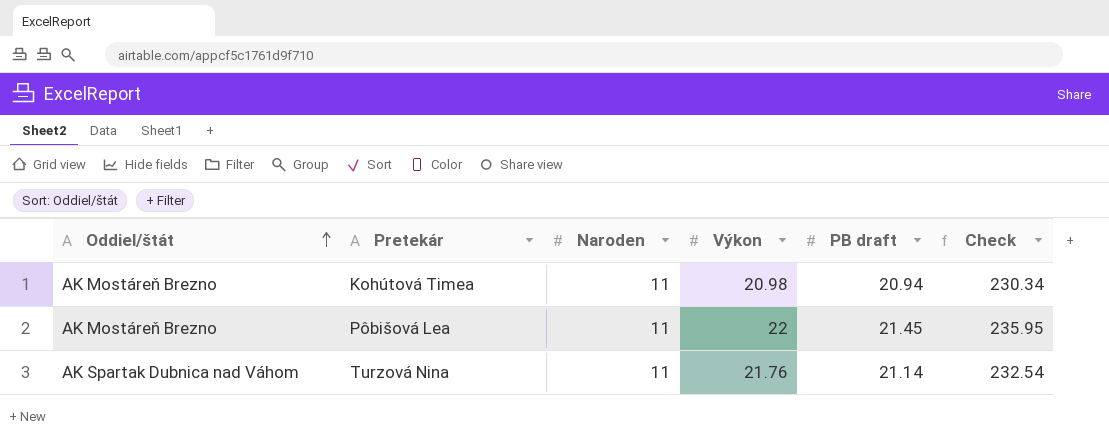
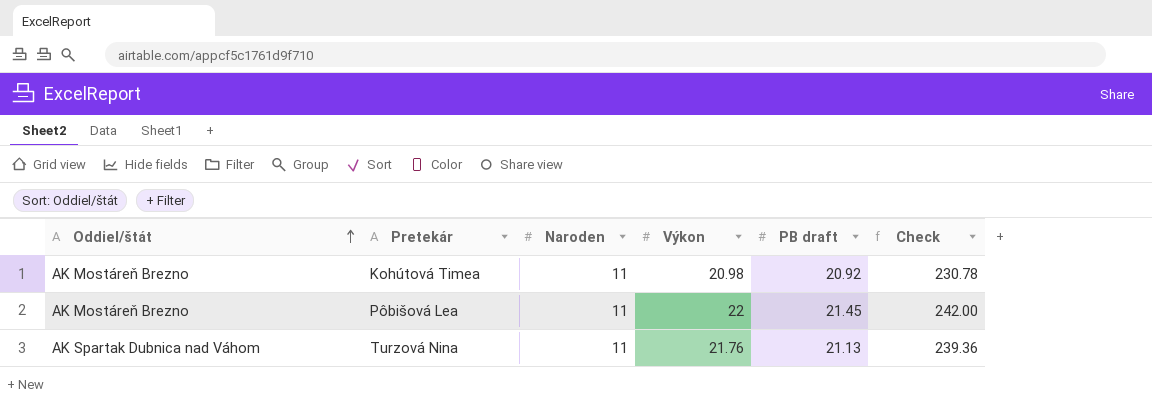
column Check | formula: [Naroden] * [PB draft] -> [Naroden] * [Výkon]
Kohútová Timea | PB draft: 20.94 -> 20.92
Turzová Nina | PB draft: 21.14 -> 21.13

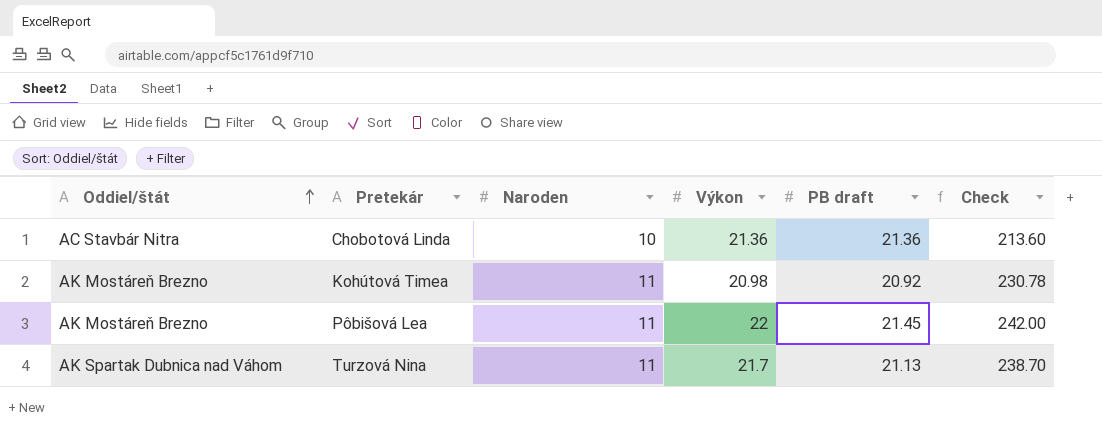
row Chobotová Linda: none -> AC Stavbár Nitra | 10 | 21.36 | 21.36 | 213.60
Turzová Nina | Výkon: 21.76 -> 21.7
Turzová Nina | Check: 239.36 -> 238.70

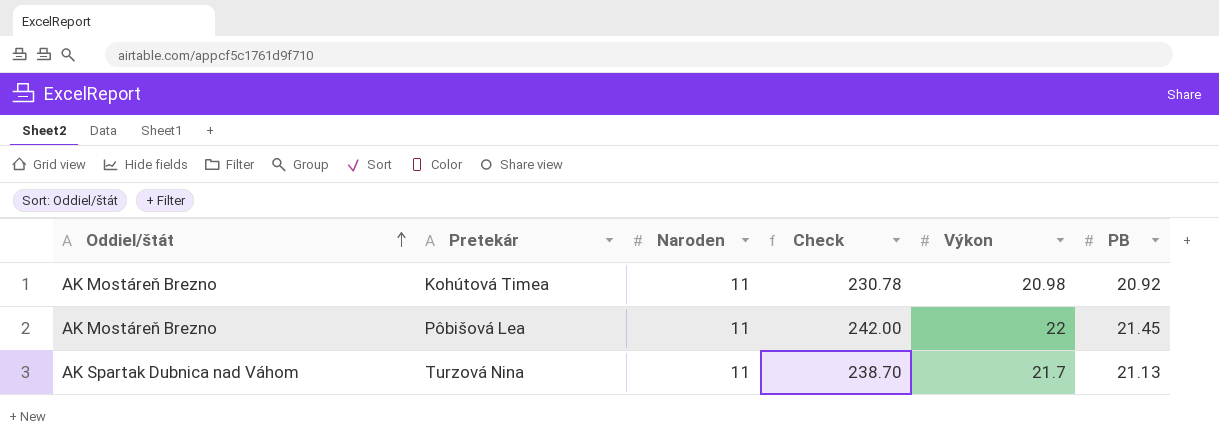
column Check | position: 6 -> 4
column name: PB draft -> PB
row Chobotová Linda: AC Stavbár Nitra | 10 | 21.36 | 21.36 | 213.60 -> none

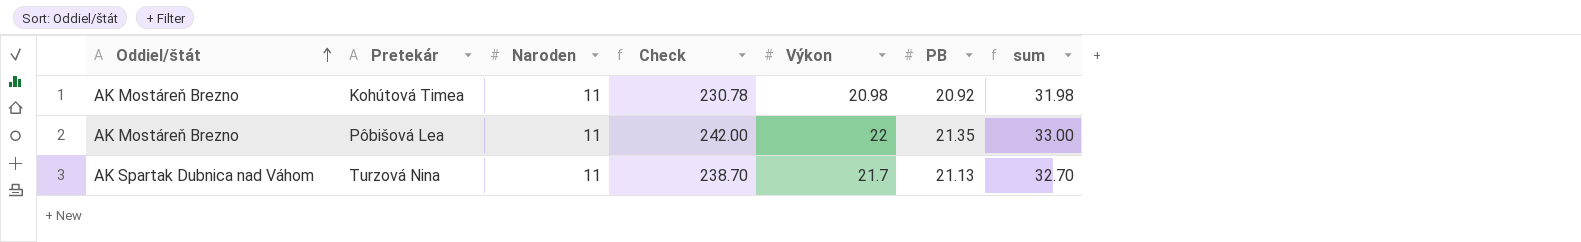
column sum | formula: none -> [Naroden] + [Výkon]
Pôbišová Lea | PB: 21.45 -> 21.35

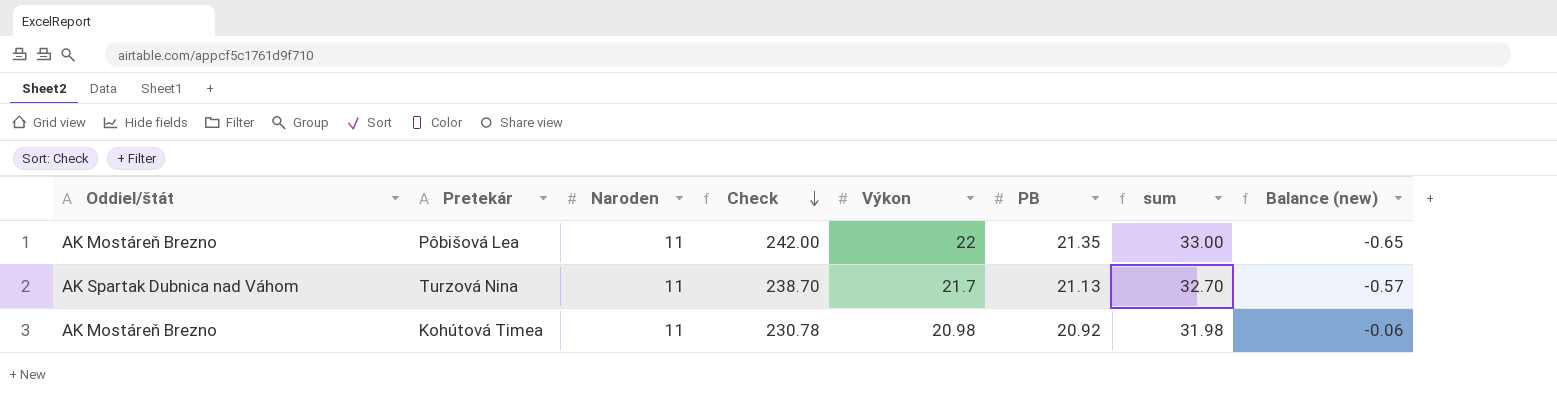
row order: Oddiel/štát ascending -> Check descending
column Balance (new) | formula: none -> [PB] - [Výkon]

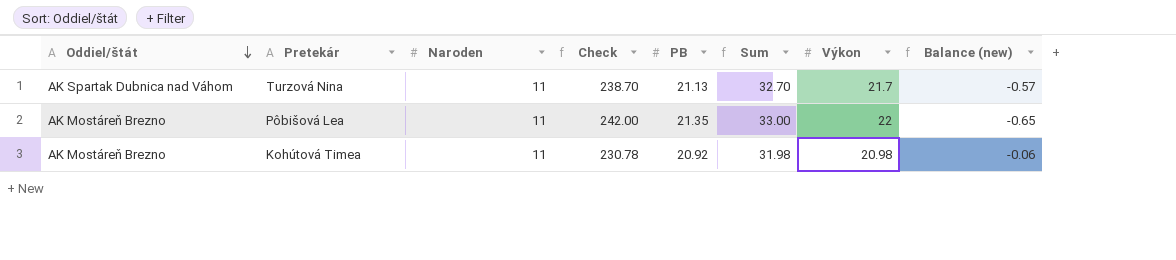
row order: Check descending -> Oddiel/štát descending
column name: sum -> Sum
column Výkon | position: 5 -> 7

